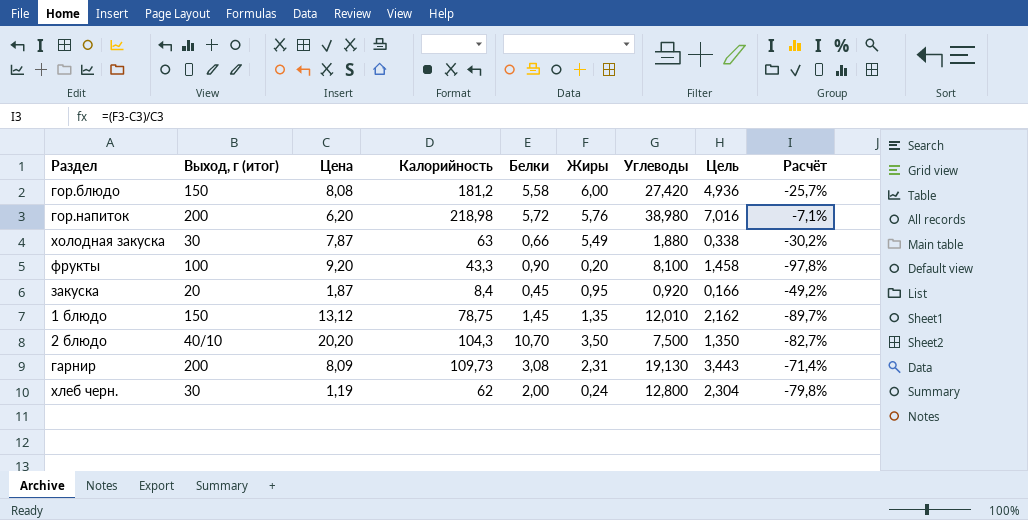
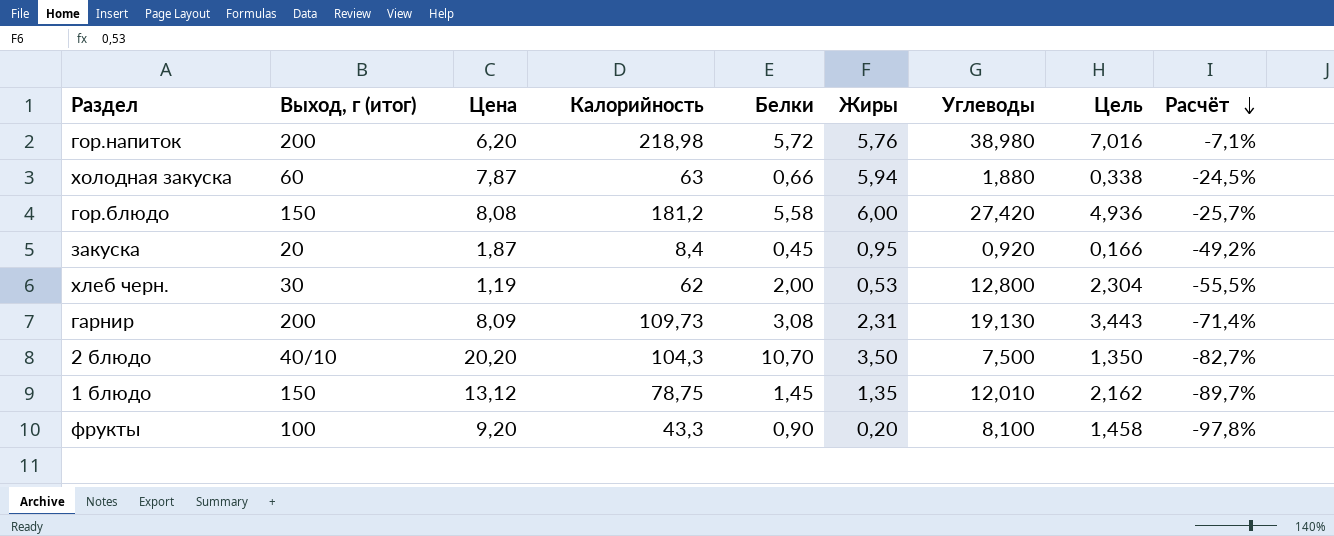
row order: none -> Расчёт descending
холодная закуска | Выход, г (итог): 30 -> 60
холодная закуска | Жиры: 5,49 -> 5,94
холодная закуска | Расчёт: -30,2% -> -24,5%
хлеб черн. | Жиры: 0,24 -> 0,53
хлеб черн. | Расчёт: -79,8% -> -55,5%

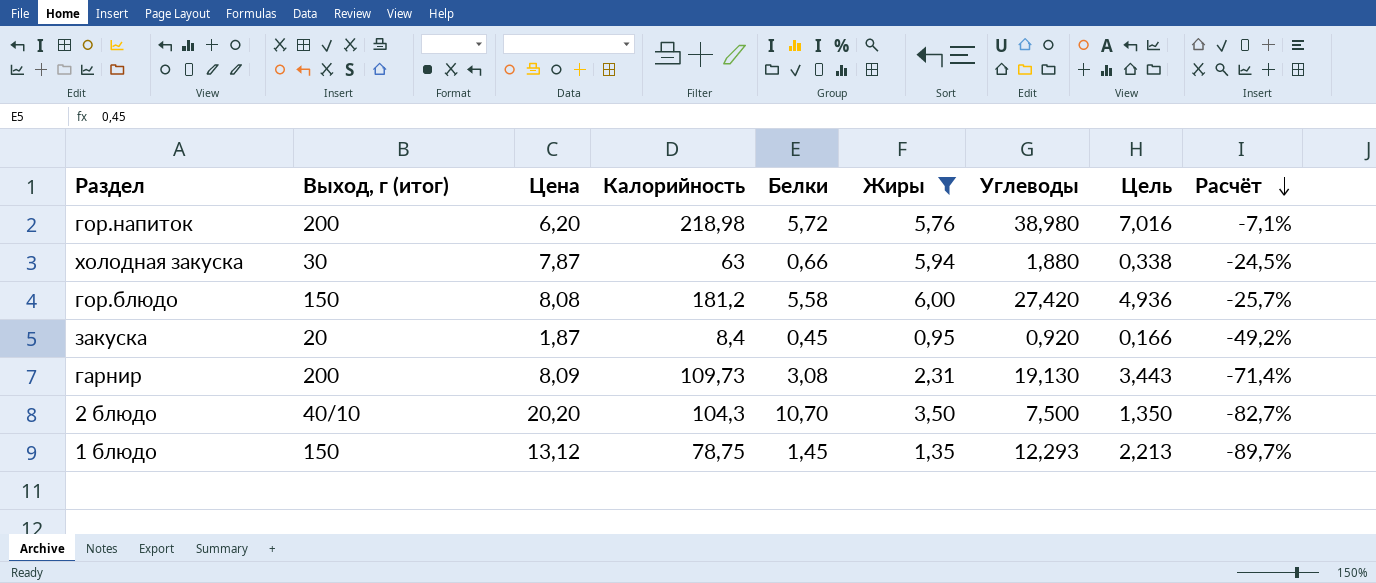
filter: none -> Жиры >= 0,95
холодная закуска | Выход, г (итог): 60 -> 30
1 блюдо | Углеводы: 12,010 -> 12,293
1 блюдо | Цель: 2,162 -> 2,213

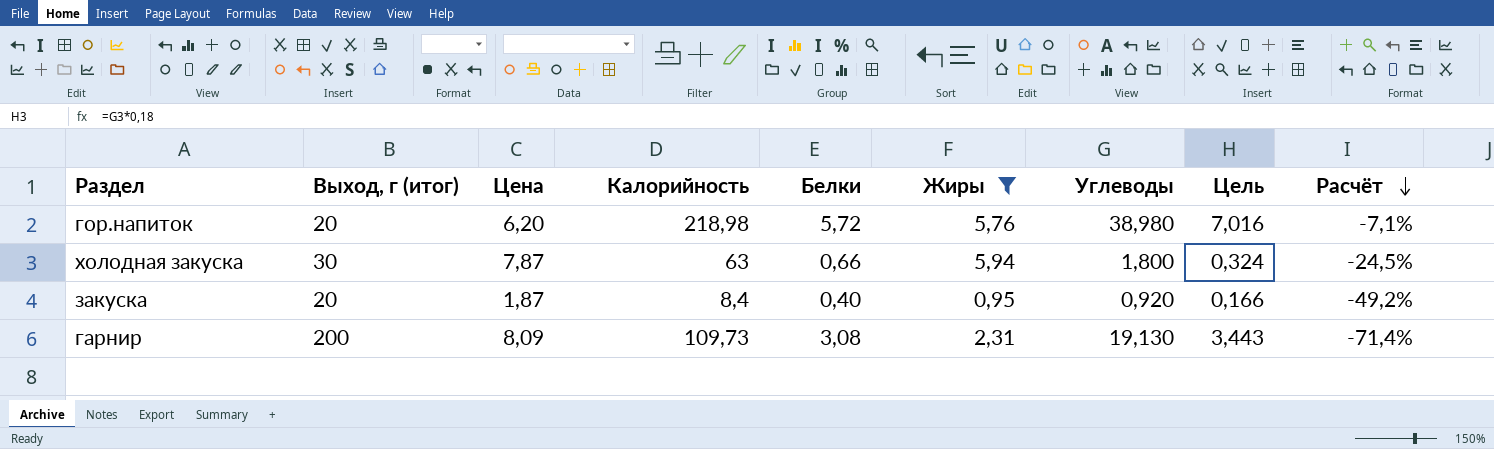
row гор.блюдо: 150 | 8,08 | 181,2 | 5,58 | 6,00 | 27,420 | 4,936 | -25,7% -> none
row 2 блюдо: 40/10 | 20,20 | 104,3 | 10,70 | 3,50 | 7,500 | 1,350 | -82,7% -> none
row 1 блюдо: 150 | 13,12 | 78,75 | 1,45 | 1,35 | 12,293 | 2,213 | -89,7% -> none
гор.напиток | Выход, г (итог): 200 -> 20
холодная закуска | Углеводы: 1,880 -> 1,800
холодная закуска | Цель: 0,338 -> 0,324
закуска | Белки: 0,45 -> 0,40

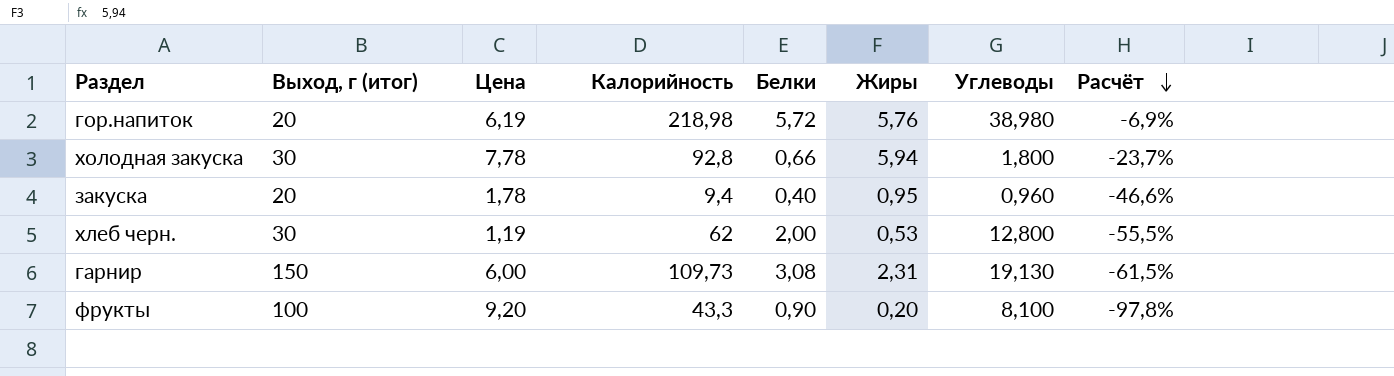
filter: Жиры >= 0,95 -> none
column Цель | formula: [Углеводы] * 0,18 -> none
гор.напиток | Цена: 6,20 -> 6,19
гор.напиток | Расчёт: -7,1% -> -6,9%
холодная закуска | Цена: 7,87 -> 7,78
холодная закуска | Калорийность: 63 -> 92,8
холодная закуска | Расчёт: -24,5% -> -23,7%
закуска | Цена: 1,87 -> 1,78
закуска | Калорийность: 8,4 -> 9,4
закуска | Углеводы: 0,920 -> 0,960
закуска | Расчёт: -49,2% -> -46,6%
гарнир | Выход, г (итог): 200 -> 150
гарнир | Цена: 8,09 -> 6,00
гарнир | Расчёт: -71,4% -> -61,5%

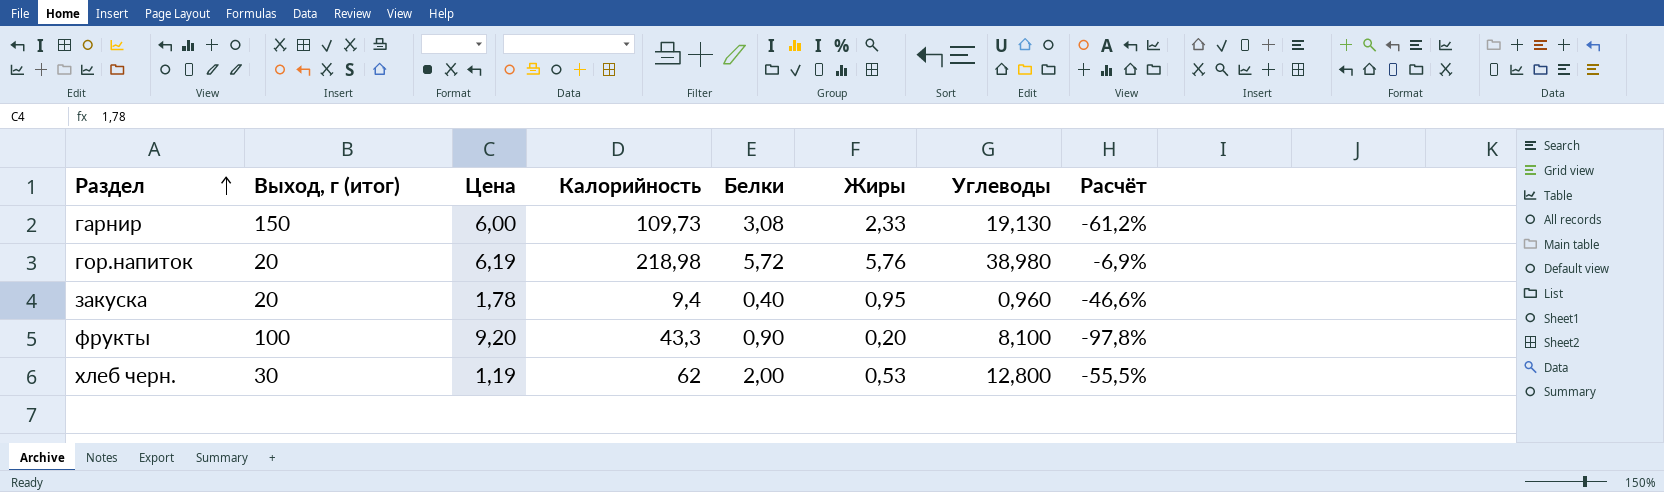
row order: Расчёт descending -> Раздел ascending
row холодная закуска: 30 | 7,78 | 92,8 | 0,66 | 5,94 | 1,800 | -23,7% -> none
гарнир | Жиры: 2,31 -> 2,33
гарнир | Расчёт: -61,5% -> -61,2%

